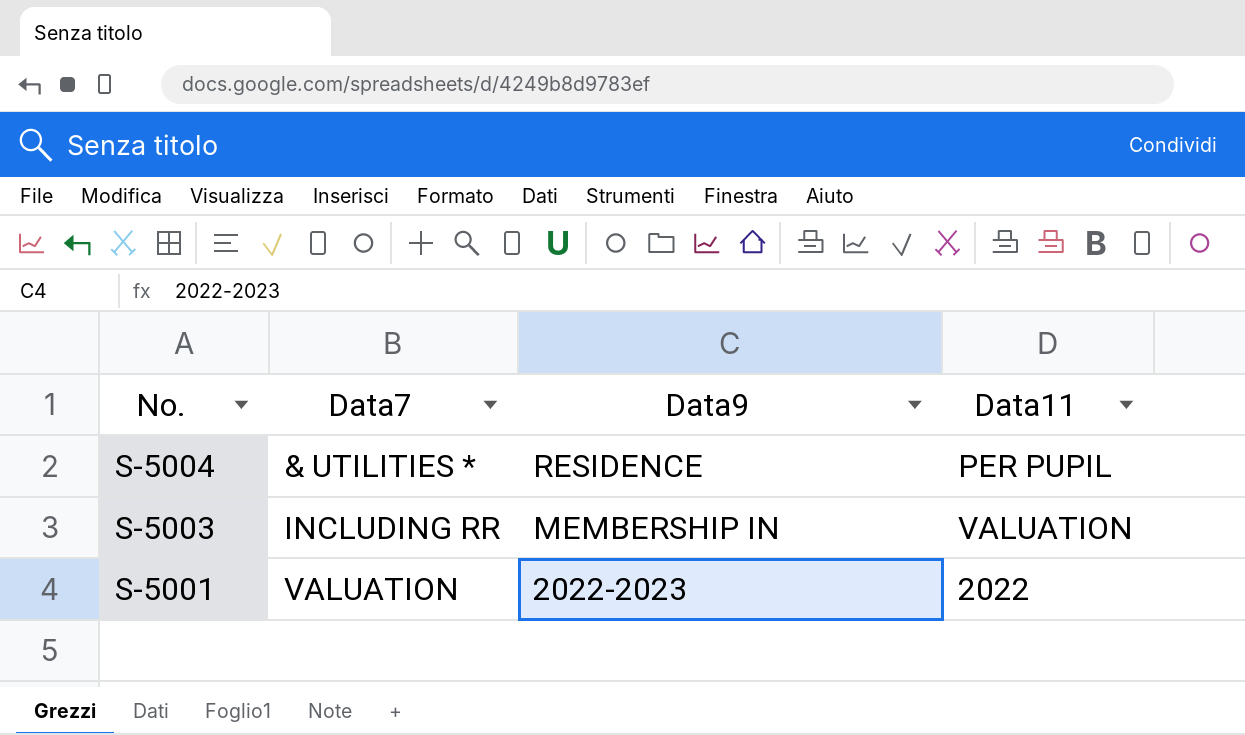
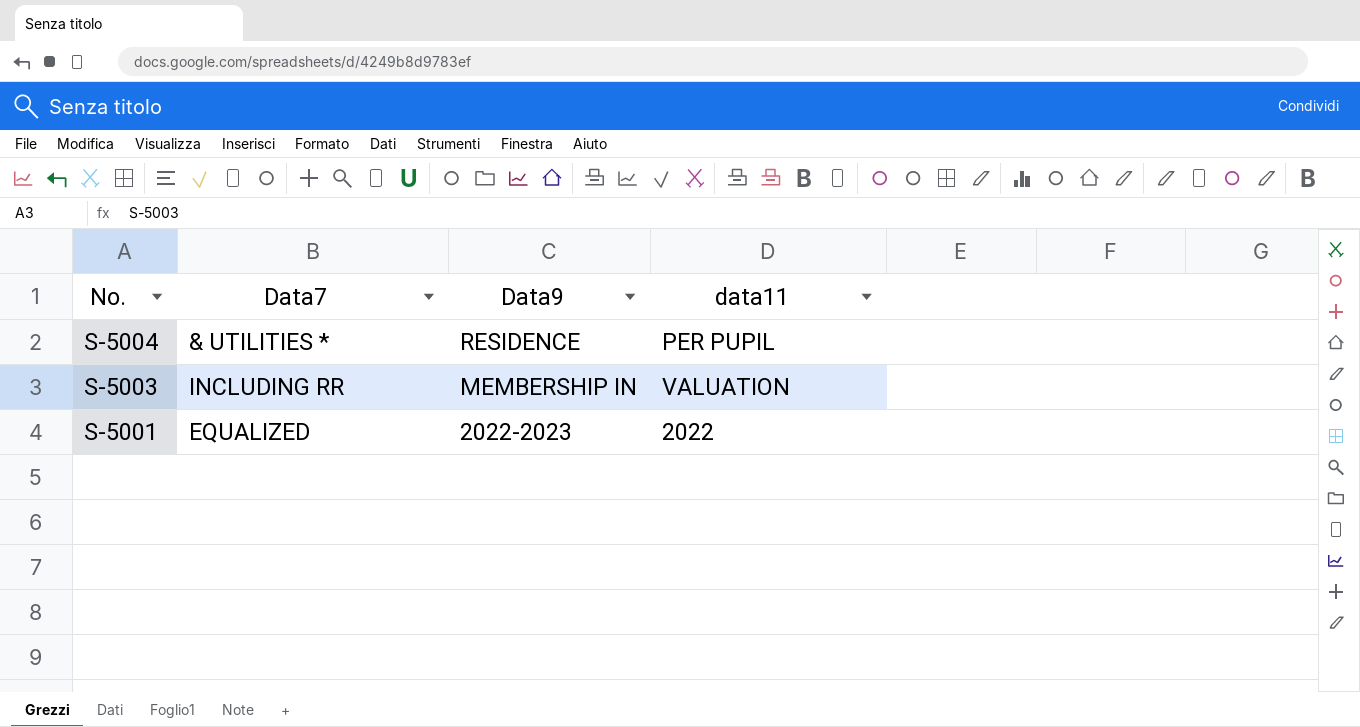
column name: Data11 -> data11
S-5001 | Data7: VALUATION -> EQUALIZED

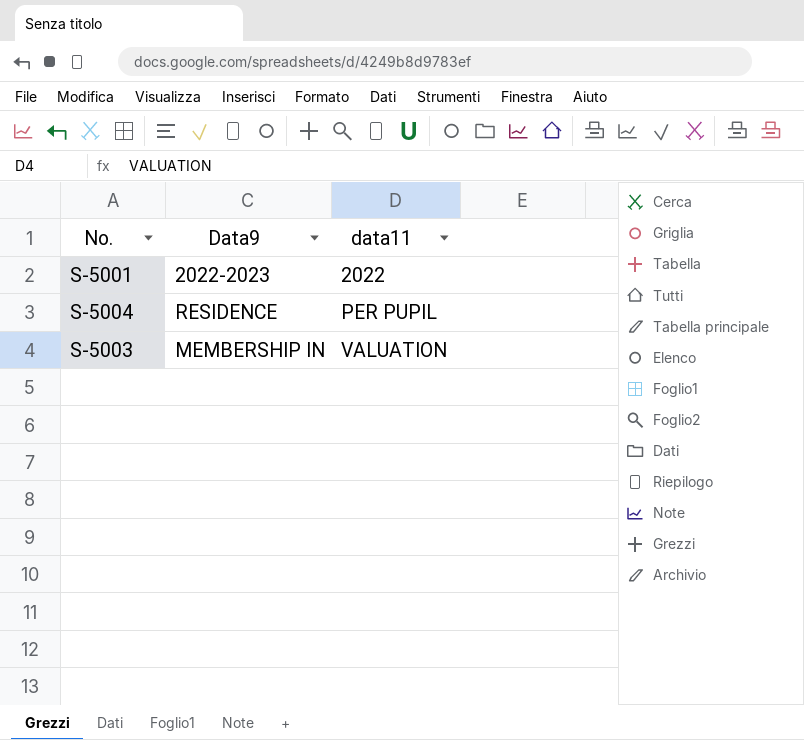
row order: No. descending -> data11 ascending
column Data7 | position: 2 -> none

